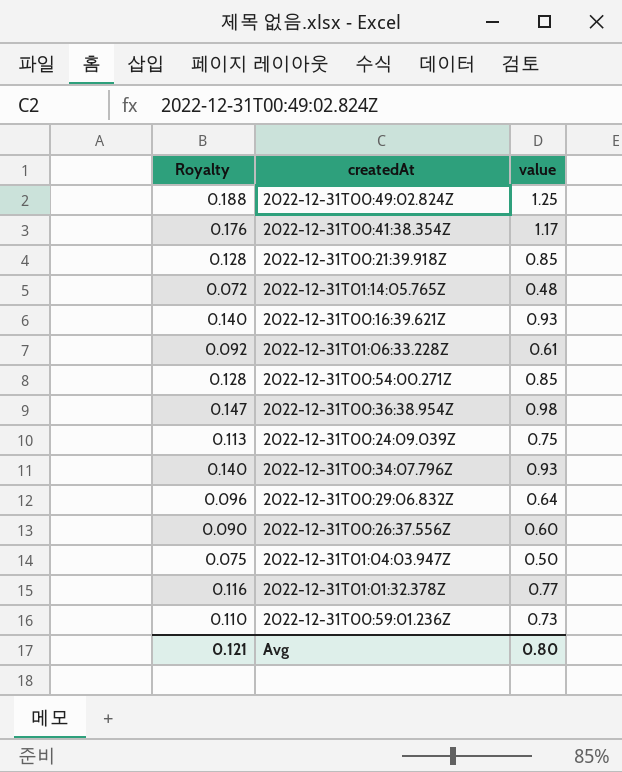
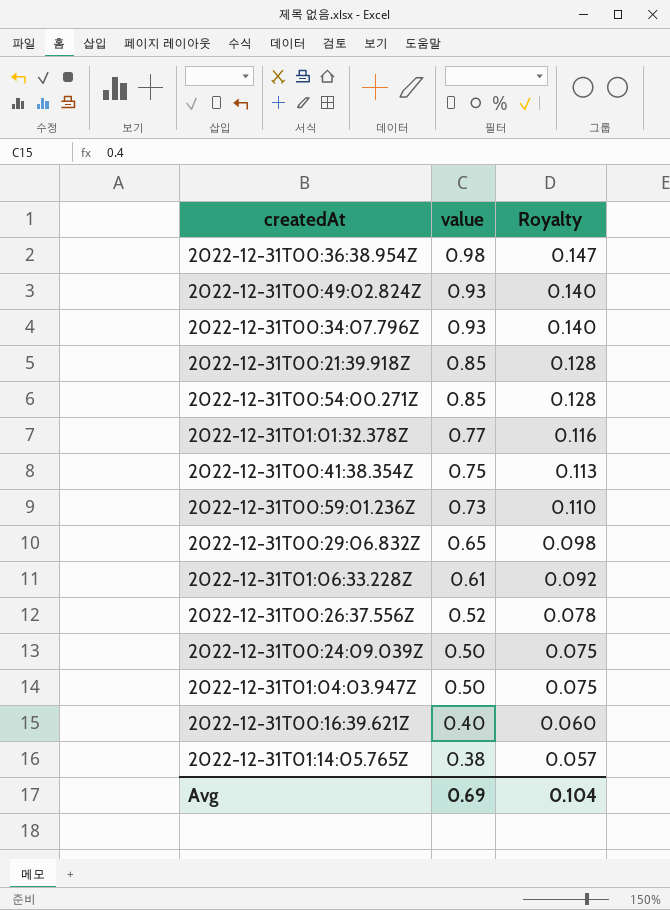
row order: none -> value descending
column Royalty | position: 1 -> 3
2022-12-31T00:49:02.824Z | value: 1.25 -> 0.93
2022-12-31T00:49:02.824Z | Royalty: 0.188 -> 0.140
2022-12-31T00:41:38.354Z | value: 1.17 -> 0.75
2022-12-31T00:41:38.354Z | Royalty: 0.176 -> 0.113
2022-12-31T00:29:06.832Z | value: 0.64 -> 0.65
2022-12-31T00:29:06.832Z | Royalty: 0.096 -> 0.098
2022-12-31T00:26:37.556Z | value: 0.60 -> 0.52
2022-12-31T00:26:37.556Z | Royalty: 0.090 -> 0.078
2022-12-31T00:24:09.039Z | value: 0.75 -> 0.50
2022-12-31T00:24:09.039Z | Royalty: 0.113 -> 0.075
2022-12-31T00:16:39.621Z | value: 0.93 -> 0.40
2022-12-31T00:16:39.621Z | Royalty: 0.140 -> 0.060
2022-12-31T01:14:05.765Z | value: 0.48 -> 0.38
2022-12-31T01:14:05.765Z | Royalty: 0.072 -> 0.057
Avg | value: 0.80 -> 0.69
Avg | Royalty: 0.121 -> 0.104

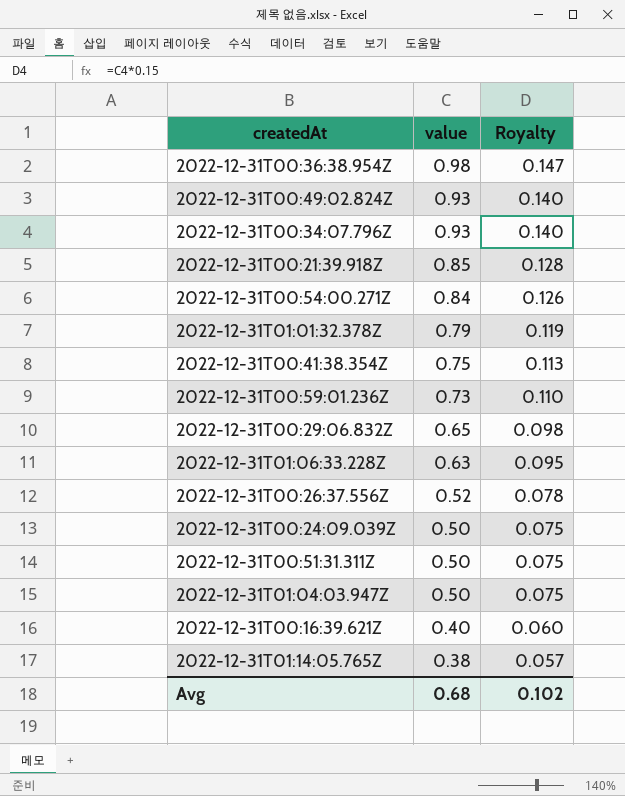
2022-12-31T00:54:00.271Z | value: 0.85 -> 0.84
2022-12-31T00:54:00.271Z | Royalty: 0.128 -> 0.126
2022-12-31T01:01:32.378Z | value: 0.77 -> 0.79
2022-12-31T01:01:32.378Z | Royalty: 0.116 -> 0.119
2022-12-31T01:06:33.228Z | value: 0.61 -> 0.63
2022-12-31T01:06:33.228Z | Royalty: 0.092 -> 0.095
row 2022-12-31T00:51:31.311Z: none -> 0.50 | 0.075
Avg | value: 0.69 -> 0.68
Avg | Royalty: 0.104 -> 0.102

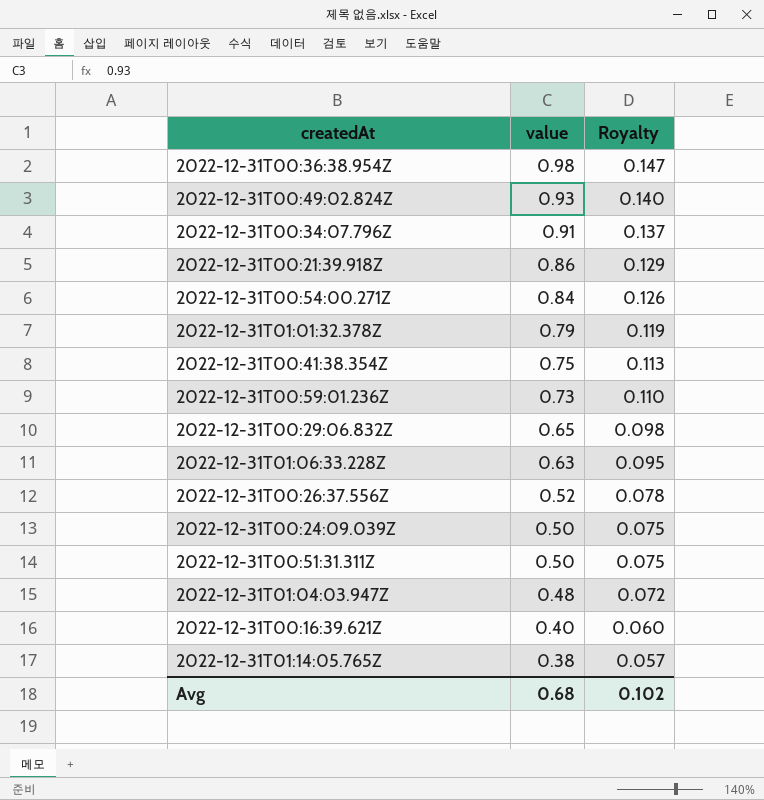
2022-12-31T00:34:07.796Z | value: 0.93 -> 0.91
2022-12-31T00:34:07.796Z | Royalty: 0.140 -> 0.137
2022-12-31T00:21:39.918Z | value: 0.85 -> 0.86
2022-12-31T00:21:39.918Z | Royalty: 0.128 -> 0.129
2022-12-31T01:04:03.947Z | value: 0.50 -> 0.48
2022-12-31T01:04:03.947Z | Royalty: 0.075 -> 0.072

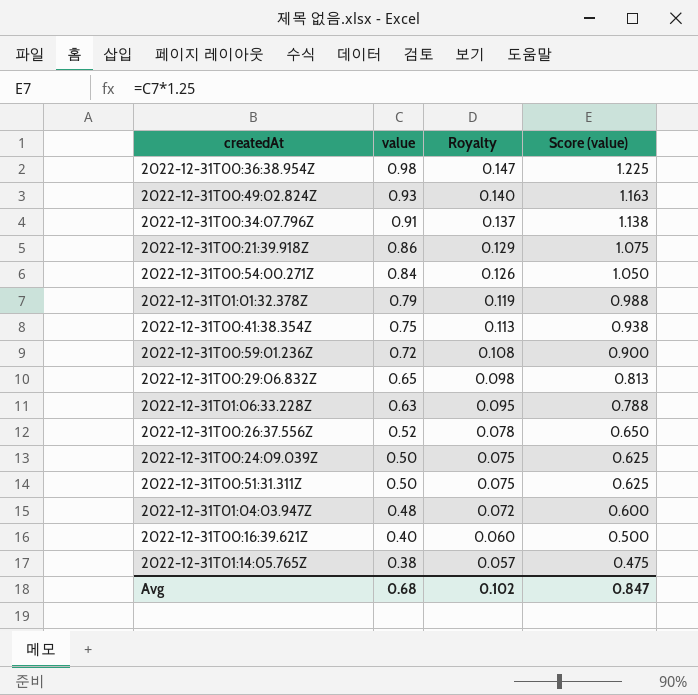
column Score (value) | formula: none -> [value] * 1.25
2022-12-31T00:59:01.236Z | value: 0.73 -> 0.72
2022-12-31T00:59:01.236Z | Royalty: 0.110 -> 0.108

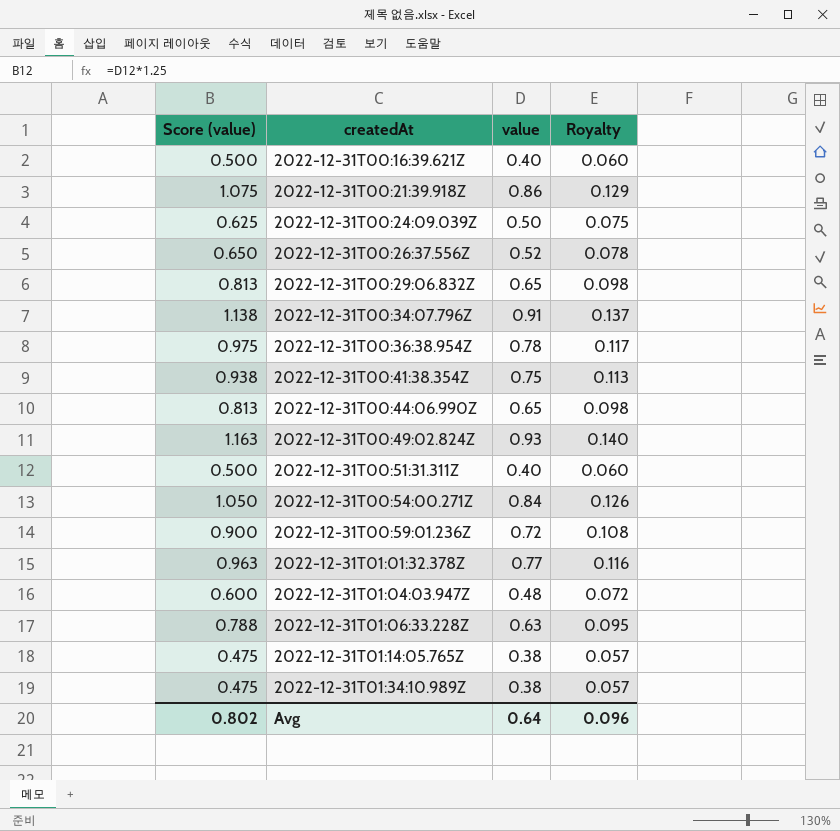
row order: value descending -> createdAt ascending
column Score (value) | position: 4 -> 1
2022-12-31T00:36:38.954Z | Score (value): 1.225 -> 0.975
2022-12-31T00:36:38.954Z | value: 0.98 -> 0.78
2022-12-31T00:36:38.954Z | Royalty: 0.147 -> 0.117
row 2022-12-31T00:44:06.990Z: none -> 0.813 | 0.65 | 0.098
2022-12-31T00:51:31.311Z | Score (value): 0.625 -> 0.500
2022-12-31T00:51:31.311Z | value: 0.50 -> 0.40
2022-12-31T00:51:31.311Z | Royalty: 0.075 -> 0.060
2022-12-31T01:01:32.378Z | Score (value): 0.988 -> 0.963
2022-12-31T01:01:32.378Z | value: 0.79 -> 0.77
2022-12-31T01:01:32.378Z | Royalty: 0.119 -> 0.116
row 2022-12-31T01:34:10.989Z: none -> 0.475 | 0.38 | 0.057
Avg | Score (value): 0.847 -> 0.802
Avg | value: 0.68 -> 0.64
Avg | Royalty: 0.102 -> 0.096

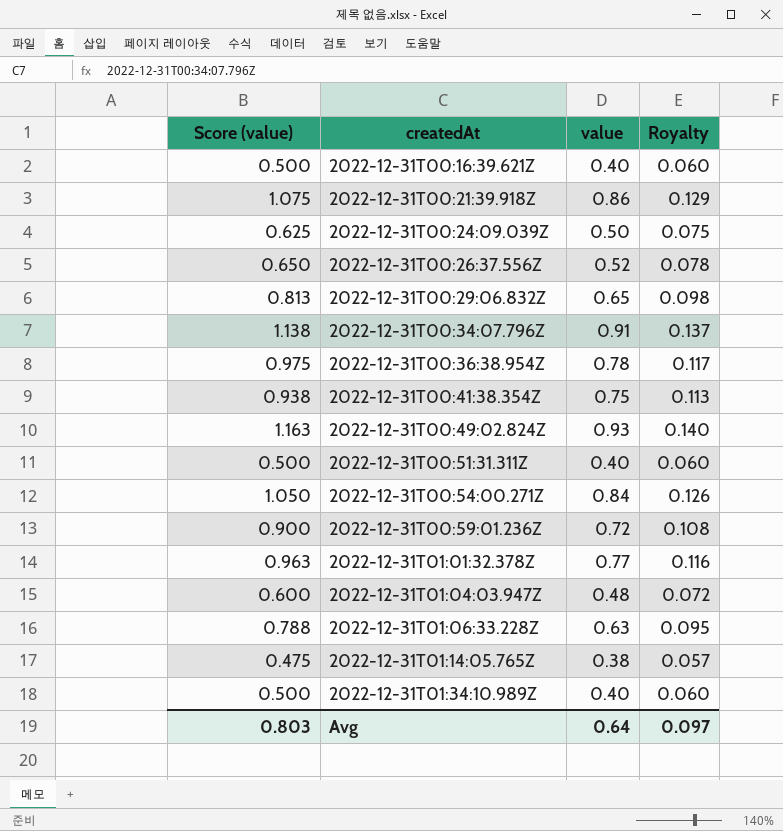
row 2022-12-31T00:44:06.990Z: 0.813 | 0.65 | 0.098 -> none
2022-12-31T01:34:10.989Z | Score (value): 0.475 -> 0.500
2022-12-31T01:34:10.989Z | value: 0.38 -> 0.40
2022-12-31T01:34:10.989Z | Royalty: 0.057 -> 0.060
Avg | Score (value): 0.802 -> 0.803
Avg | Royalty: 0.096 -> 0.097

